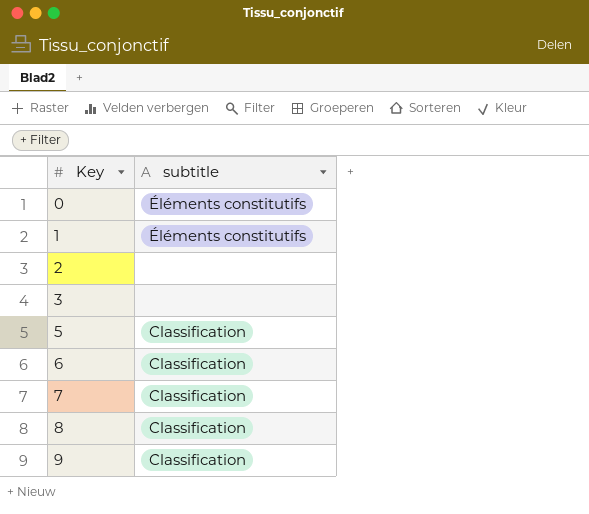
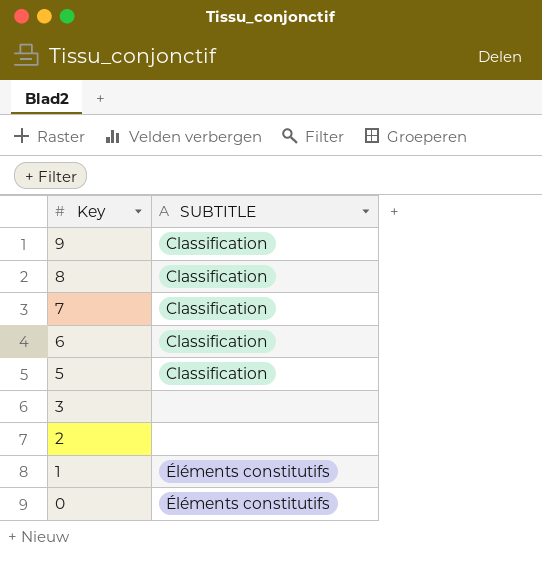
row order: Key ascending -> Key descending
column name: subtitle -> SUBTITLE

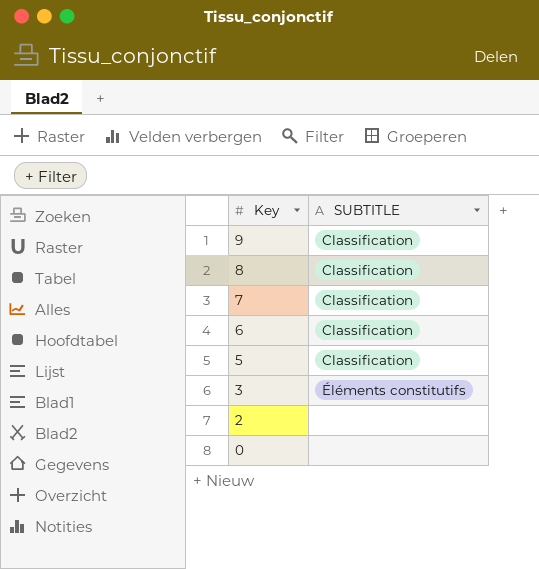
row 1: Éléments constitutifs -> none
3 | SUBTITLE: none -> Éléments constitutifs
0 | SUBTITLE: Éléments constitutifs -> none

